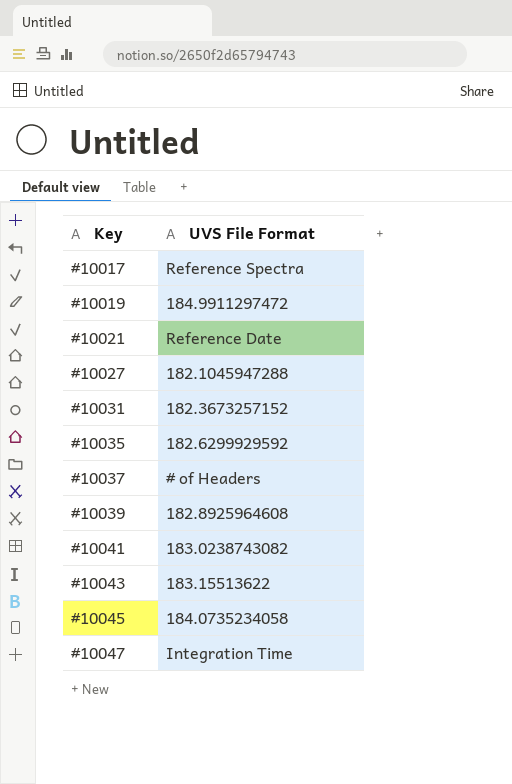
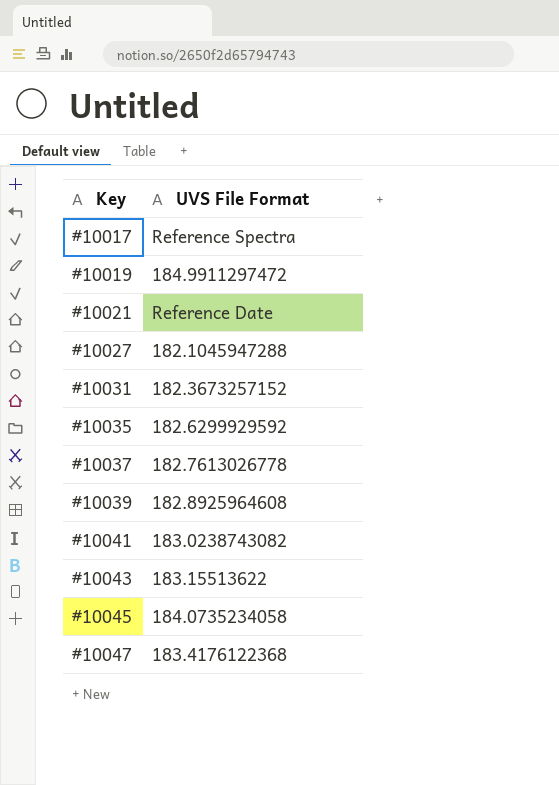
#10037 | UVS File Format: # of Headers -> 182.7613026778
#10047 | UVS File Format: Integration Time -> 183.4176122368

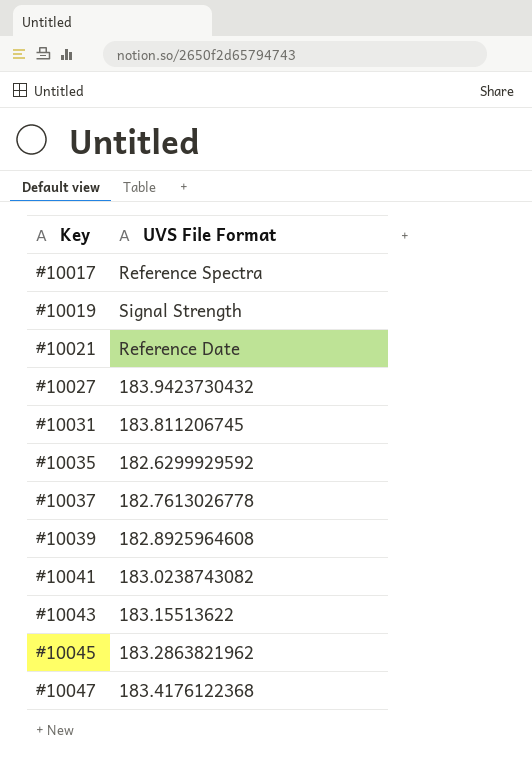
#10019 | UVS File Format: 184.9911297472 -> Signal Strength
#10027 | UVS File Format: 182.1045947288 -> 183.9423730432
#10031 | UVS File Format: 182.3673257152 -> 183.811206745
#10045 | UVS File Format: 184.0735234058 -> 183.2863821962

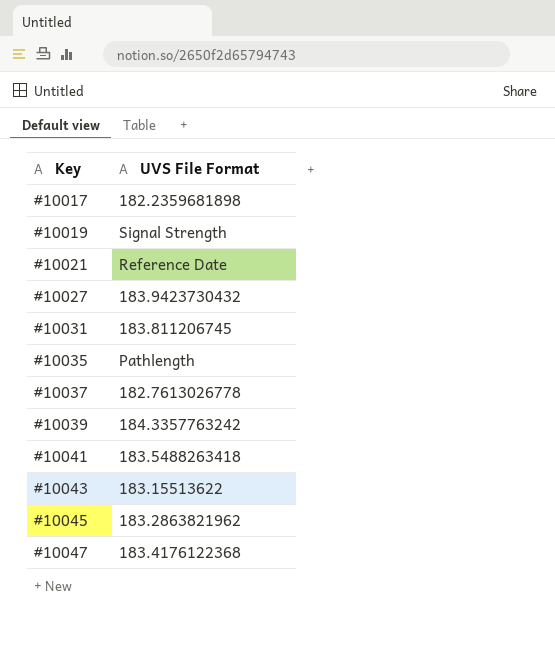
#10017 | UVS File Format: Reference Spectra -> 182.2359681898
#10035 | UVS File Format: 182.6299929592 -> Pathlength
#10039 | UVS File Format: 182.8925964608 -> 184.3357763242
#10041 | UVS File Format: 183.0238743082 -> 183.5488263418

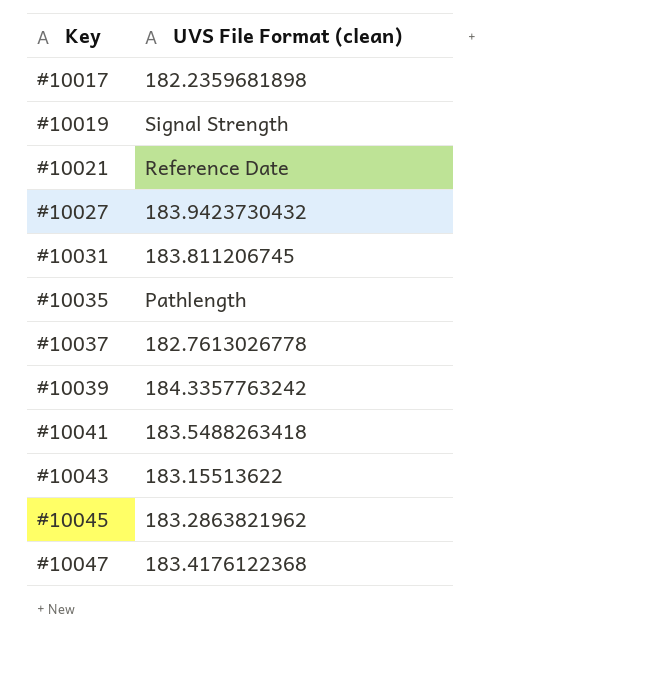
column name: UVS File Format -> UVS File Format (clean)

